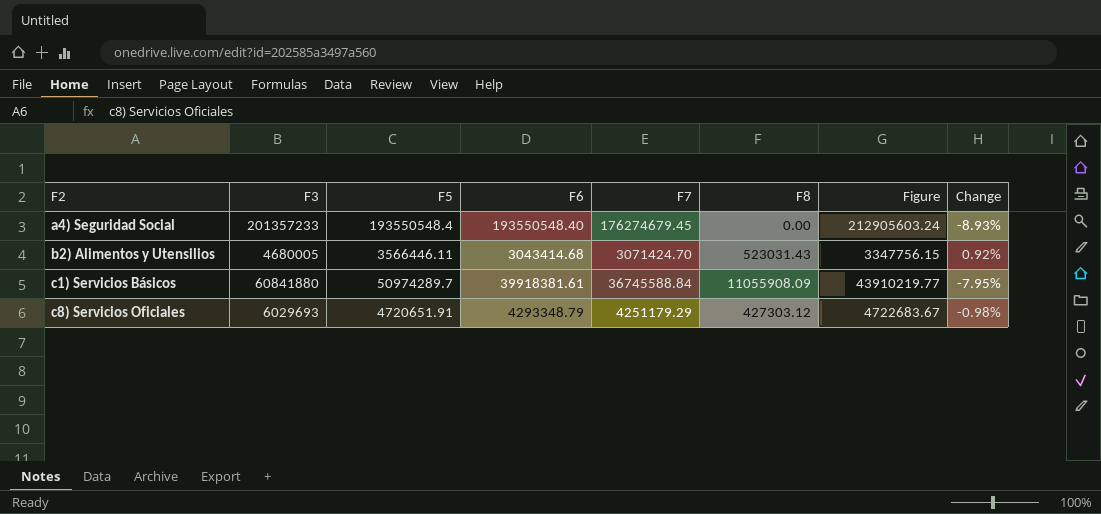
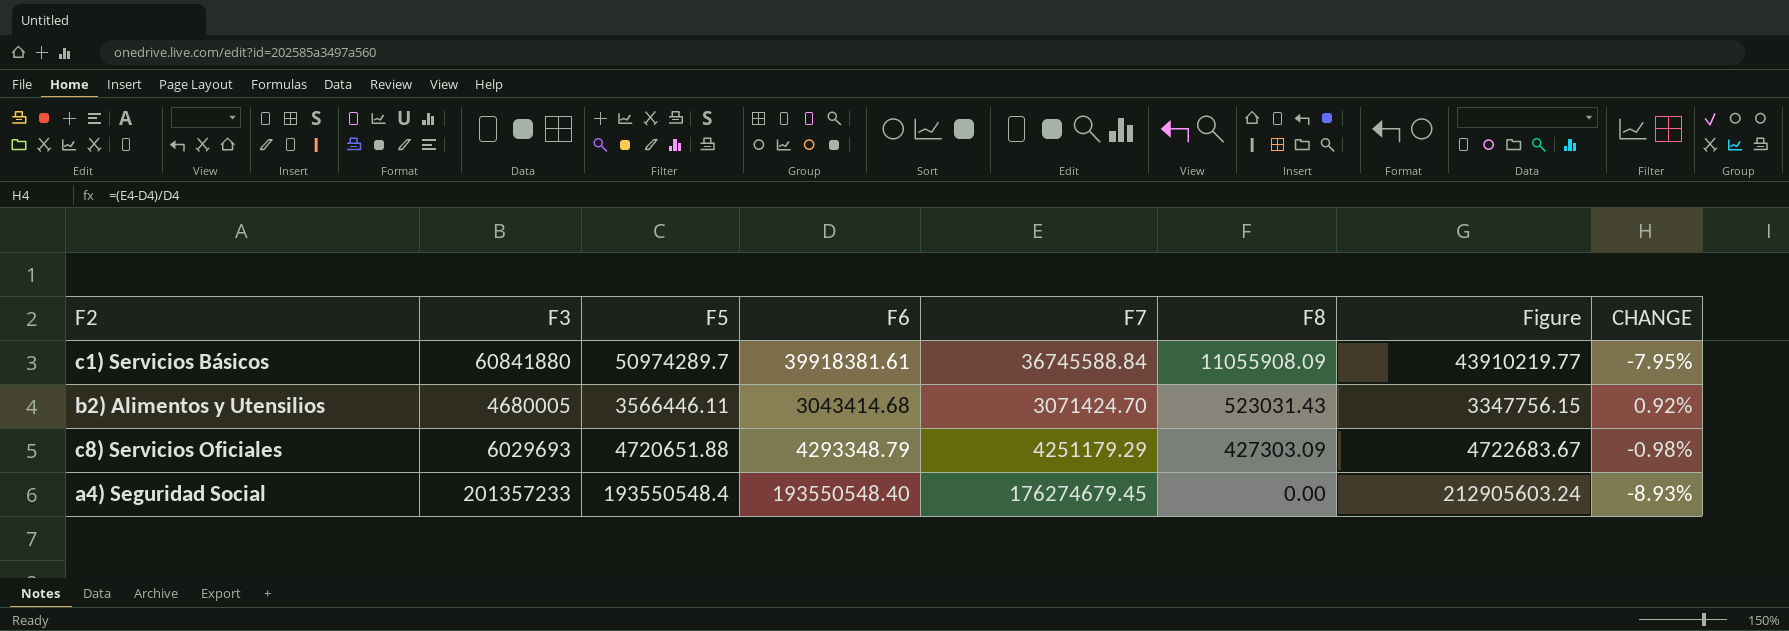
row order: F2 ascending -> F8 descending
column name: Change -> CHANGE
c8) Servicios Oficiales | F5: 4720651.91 -> 4720651.88
c8) Servicios Oficiales | F8: 427303.12 -> 427303.09

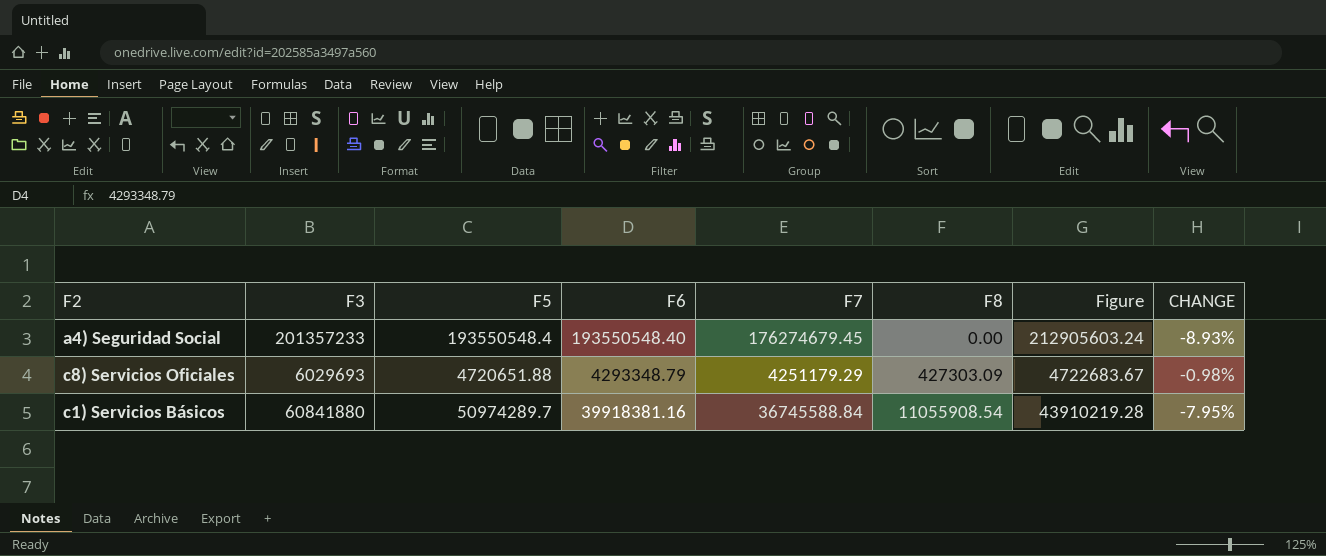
row order: F8 descending -> F8 ascending
row b2) Alimentos y Utensilios: 4680005 | 3566446.11 | 3043414.68 | 3071424.70 | 523031.43 | 3347756.15 | 0.92% -> none
c1) Servicios Básicos | F6: 39918381.61 -> 39918381.16
c1) Servicios Básicos | F8: 11055908.09 -> 11055908.54
c1) Servicios Básicos | Figure: 43910219.77 -> 43910219.28

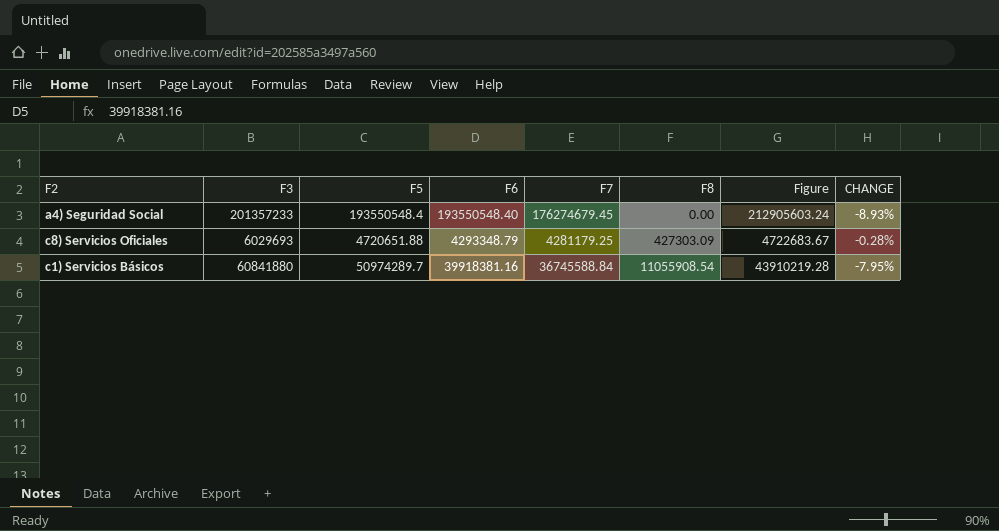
c8) Servicios Oficiales | F7: 4251179.29 -> 4281179.25
c8) Servicios Oficiales | CHANGE: -0.98% -> -0.28%

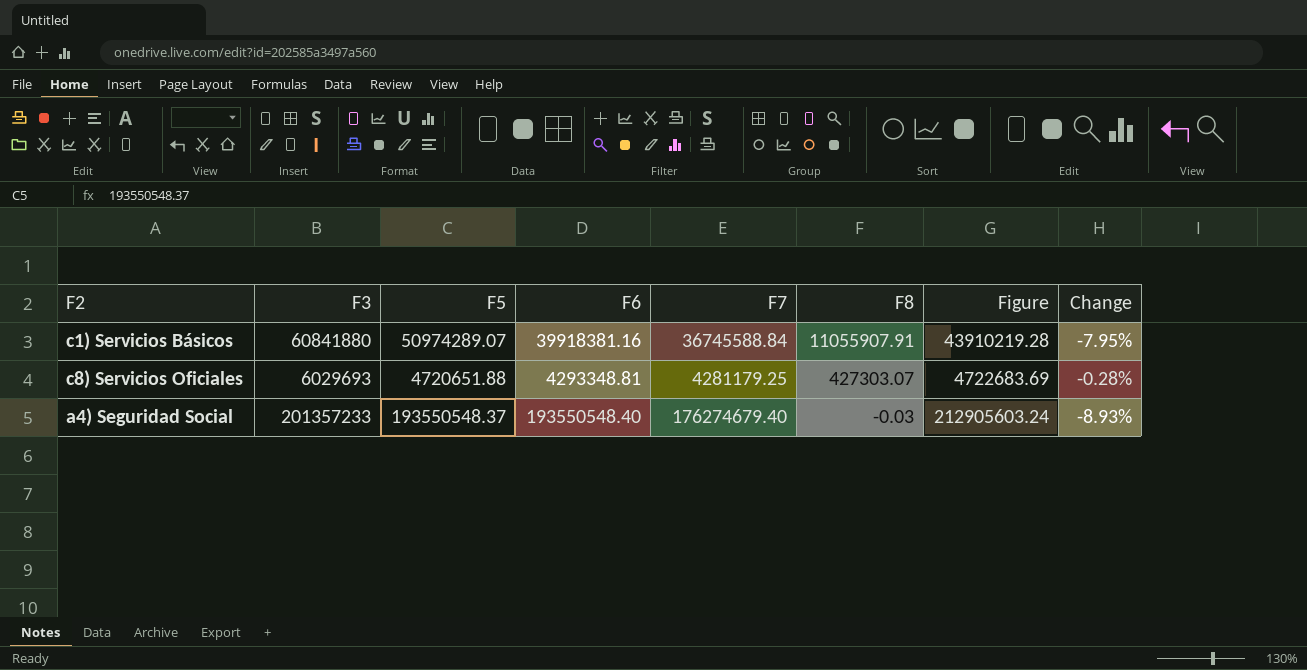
row order: F8 ascending -> F8 descending
column name: CHANGE -> Change
c1) Servicios Básicos | F5: 50974289.7 -> 50974289.07
c1) Servicios Básicos | F8: 11055908.54 -> 11055907.91
c8) Servicios Oficiales | F6: 4293348.79 -> 4293348.81
c8) Servicios Oficiales | F8: 427303.09 -> 427303.07
c8) Servicios Oficiales | Figure: 4722683.67 -> 4722683.69
a4) Seguridad Social | F5: 193550548.4 -> 193550548.37
a4) Seguridad Social | F7: 176274679.45 -> 176274679.40
a4) Seguridad Social | F8: 0.00 -> -0.03

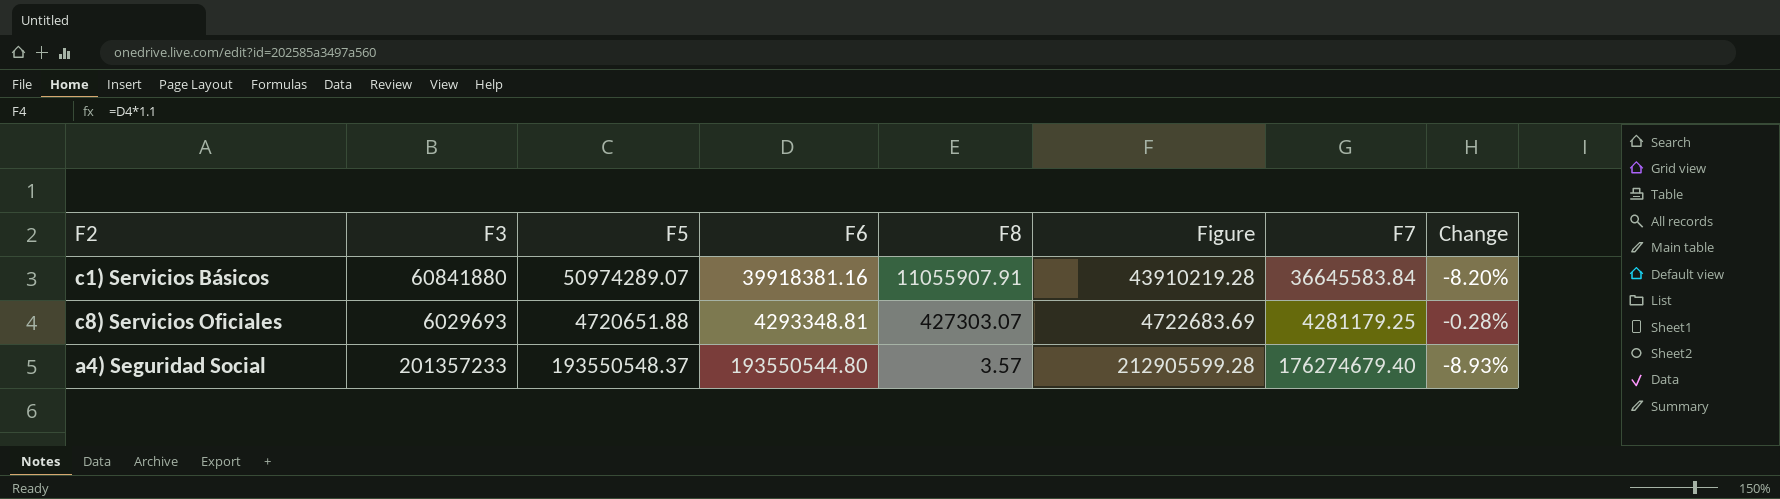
column F7 | position: 5 -> 7
c1) Servicios Básicos | F7: 36745588.84 -> 36645583.84
c1) Servicios Básicos | Change: -7.95% -> -8.20%
a4) Seguridad Social | F6: 193550548.40 -> 193550544.80
a4) Seguridad Social | F8: -0.03 -> 3.57
a4) Seguridad Social | Figure: 212905603.24 -> 212905599.28

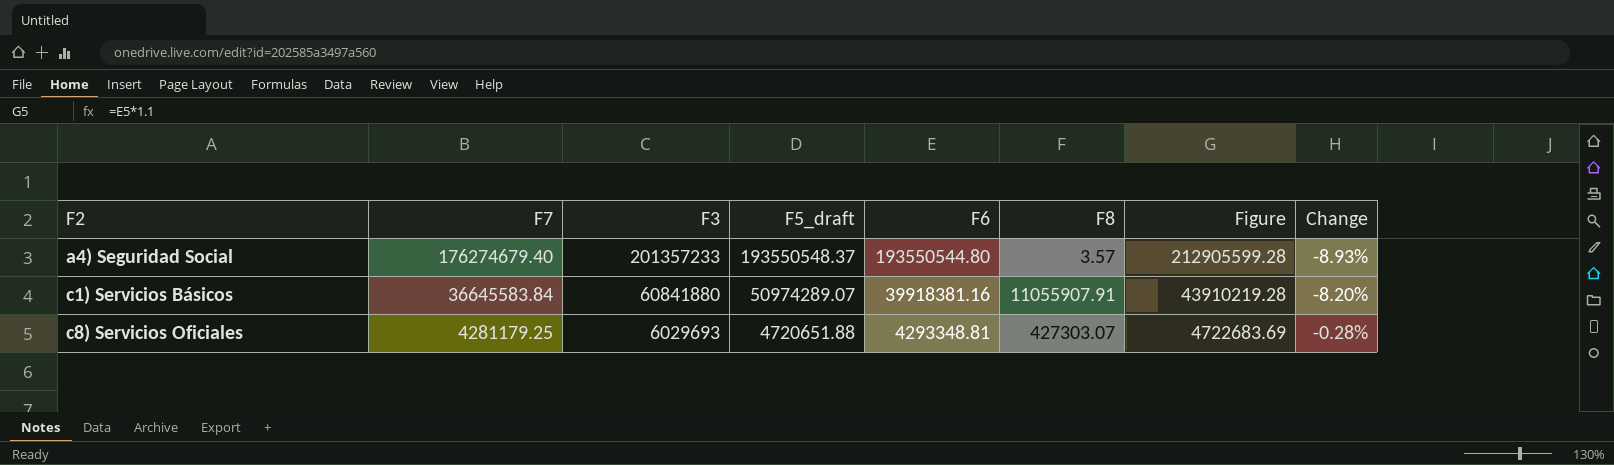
row order: F8 descending -> F2 ascending
column F7 | position: 7 -> 2
column name: F5 -> F5_draft

